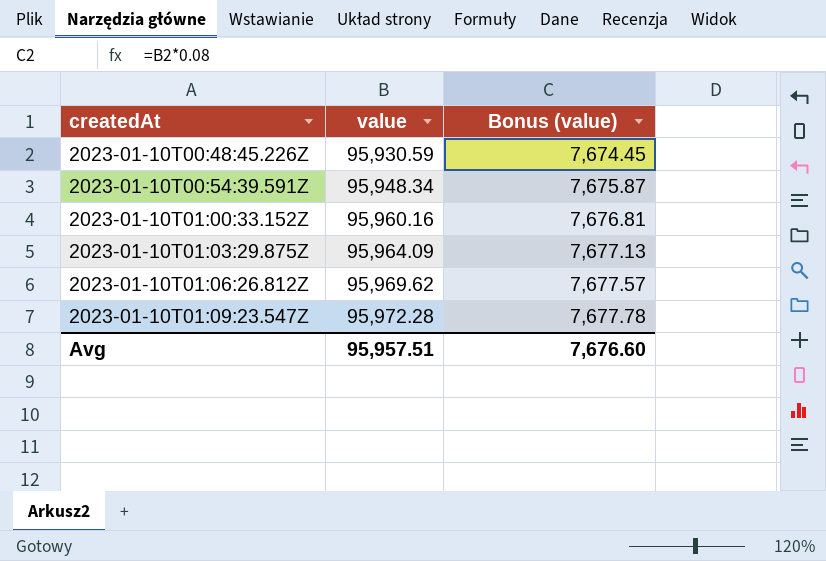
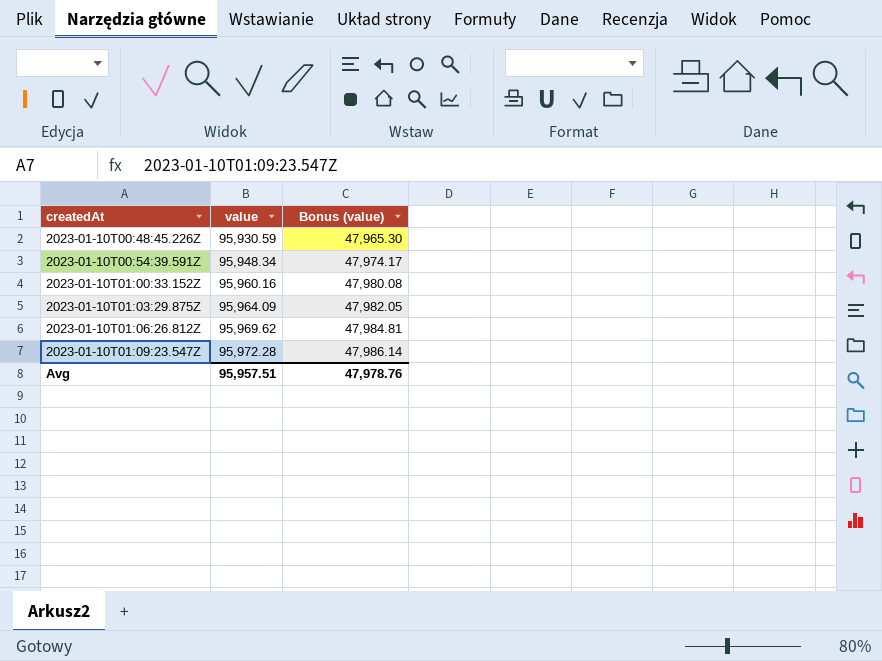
column Bonus (value) | formula: [value] * 0.08 -> [value] * 0.5
Avg | Bonus (value): 7,676.60 -> 47,978.76

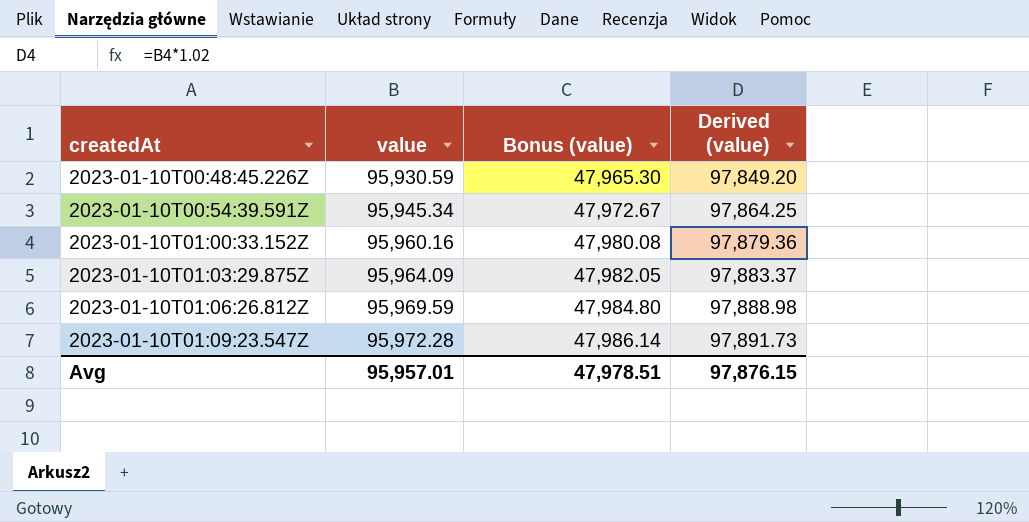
column Derived (value) | formula: none -> [value] * 1.02
2023-01-10T00:54:39.591Z | value: 95,948.34 -> 95,945.34
2023-01-10T00:54:39.591Z | Bonus (value): 47,974.17 -> 47,972.67
2023-01-10T01:06:26.812Z | value: 95,969.62 -> 95,969.59
2023-01-10T01:06:26.812Z | Bonus (value): 47,984.81 -> 47,984.80
Avg | value: 95,957.51 -> 95,957.01
Avg | Bonus (value): 47,978.76 -> 47,978.51

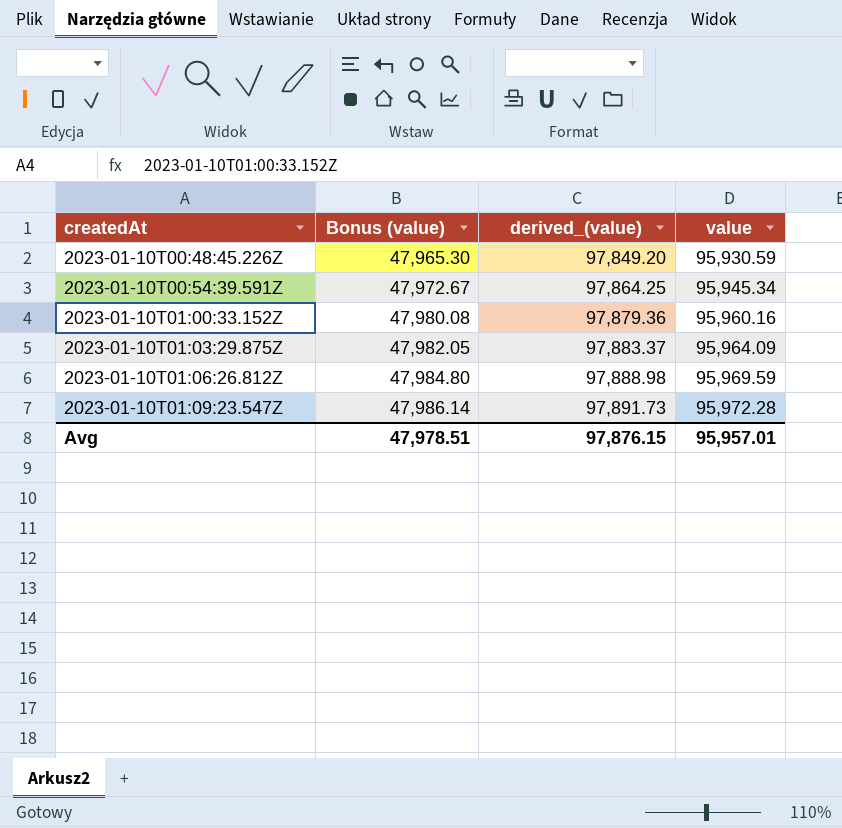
column name: Derived (value) -> derived_(value)
column value | position: 2 -> 4

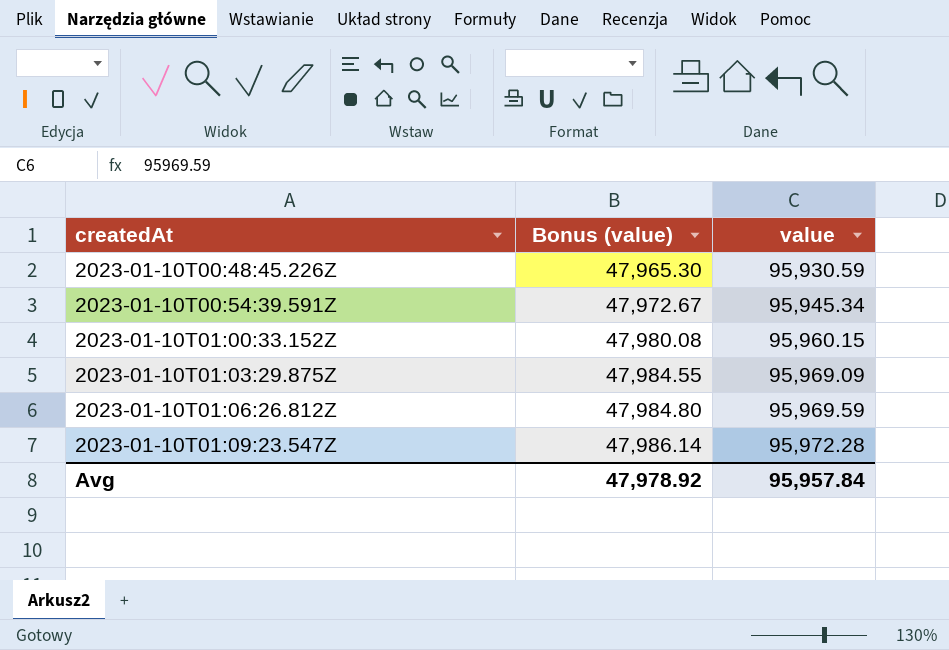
column derived_(value) | formula: [value] * 1.02 -> none
2023-01-10T01:00:33.152Z | value: 95,960.16 -> 95,960.15
2023-01-10T01:03:29.875Z | Bonus (value): 47,982.05 -> 47,984.55
2023-01-10T01:03:29.875Z | value: 95,964.09 -> 95,969.09
Avg | Bonus (value): 47,978.51 -> 47,978.92
Avg | value: 95,957.01 -> 95,957.84

